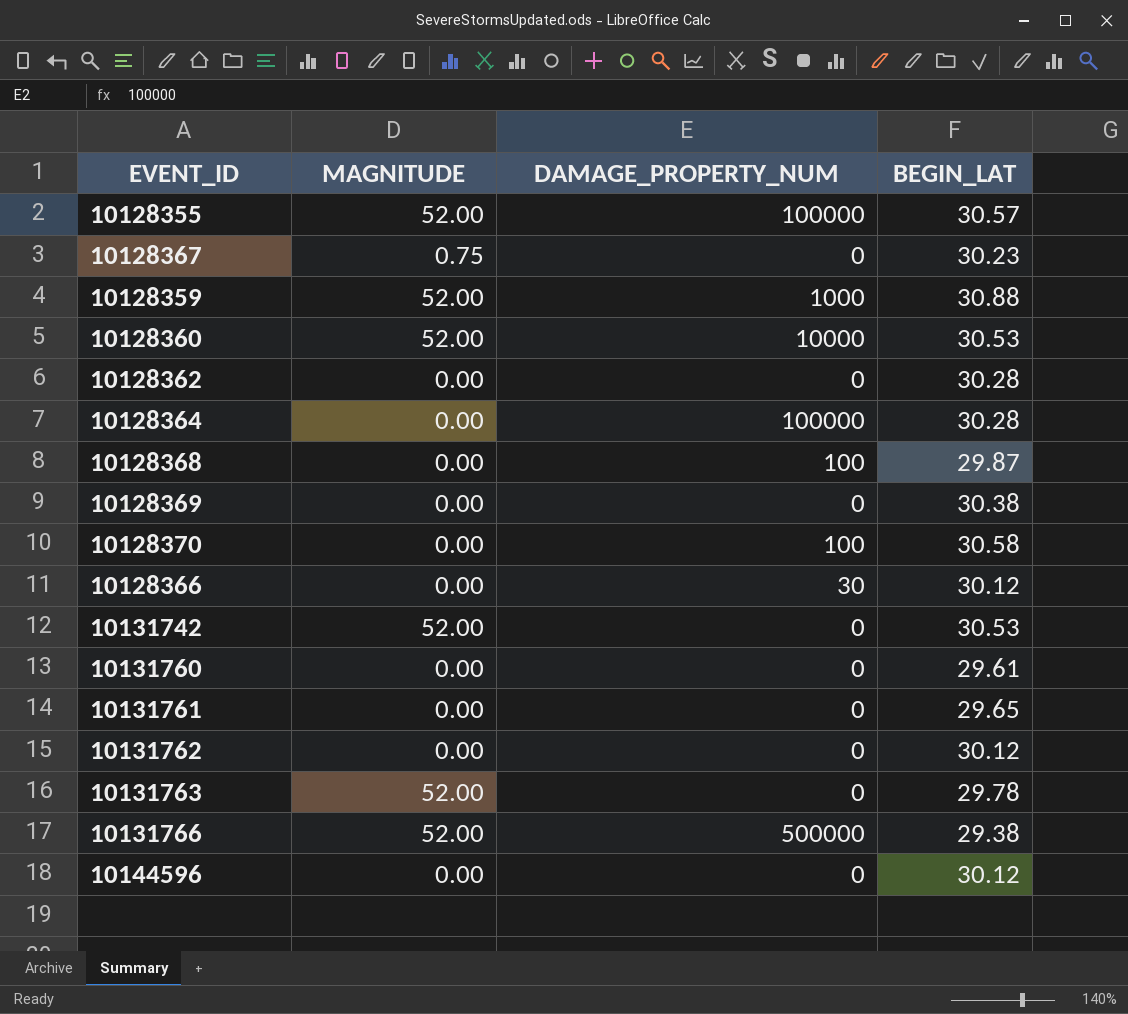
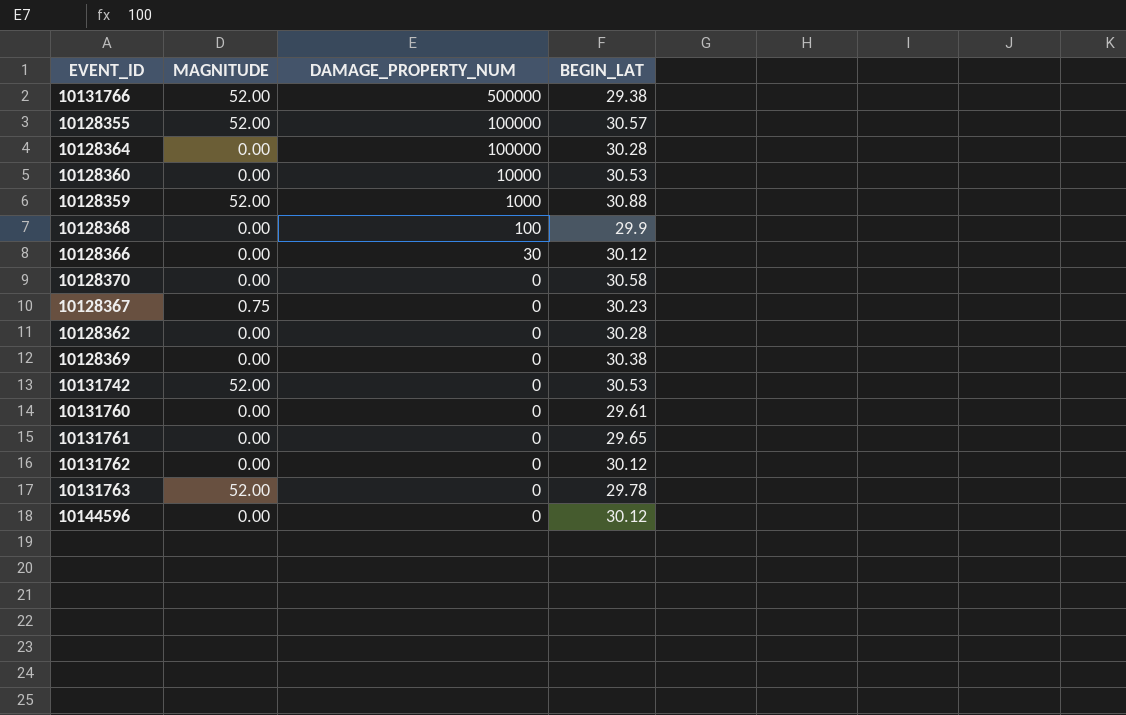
row order: none -> DAMAGE_PROPERTY_NUM descending
10128360 | MAGNITUDE: 52.00 -> 0.00
10128368 | BEGIN_LAT: 29.87 -> 29.9
10128370 | DAMAGE_PROPERTY_NUM: 100 -> 0

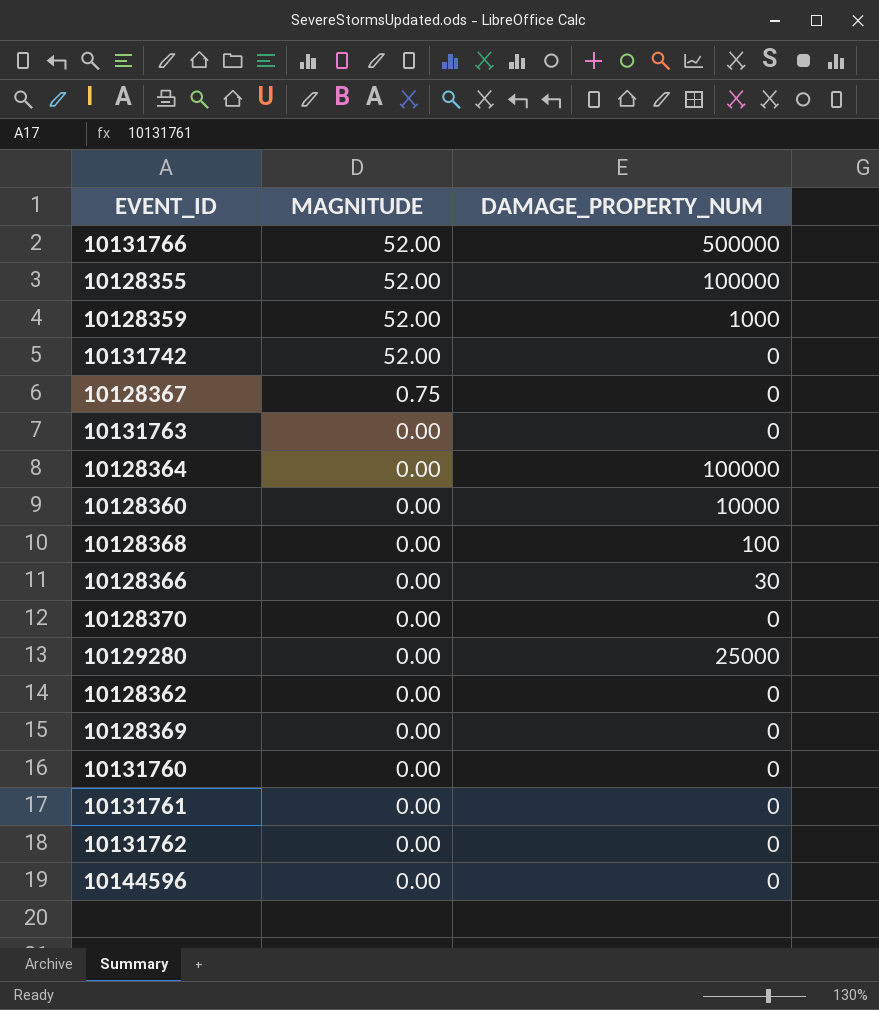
row order: DAMAGE_PROPERTY_NUM descending -> MAGNITUDE descending
column BEGIN_LAT | position: 4 -> none
10131763 | MAGNITUDE: 52.00 -> 0.00
row 10129280: none -> 0.00 | 25000

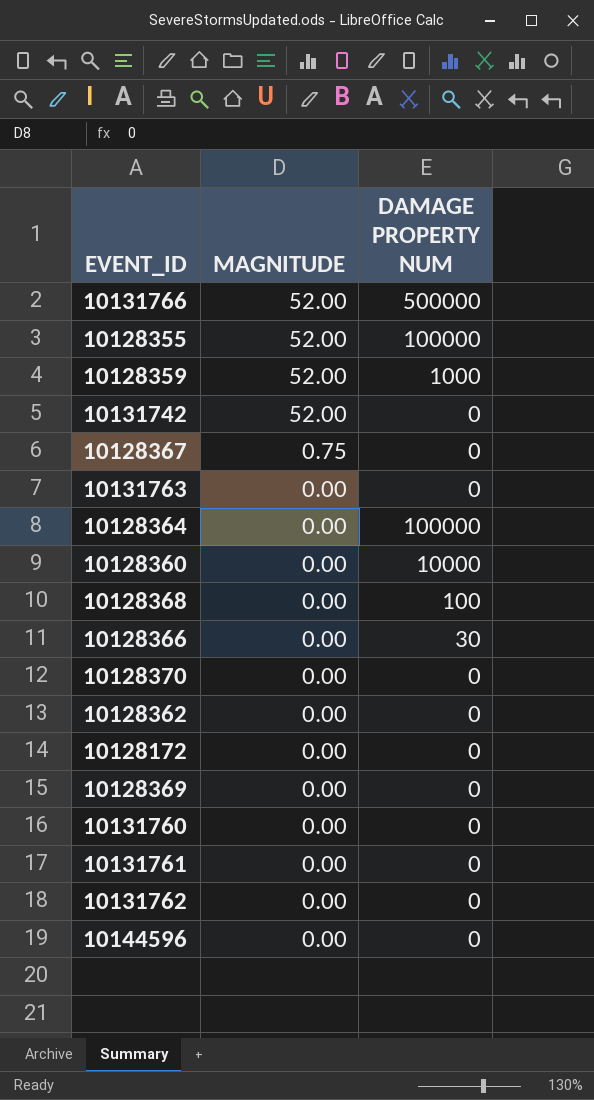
column name: DAMAGE_PROPERTY_NUM -> DAMAGE PROPERTY NUM
row 10129280: 0.00 | 25000 -> none
row 10128172: none -> 0.00 | 0

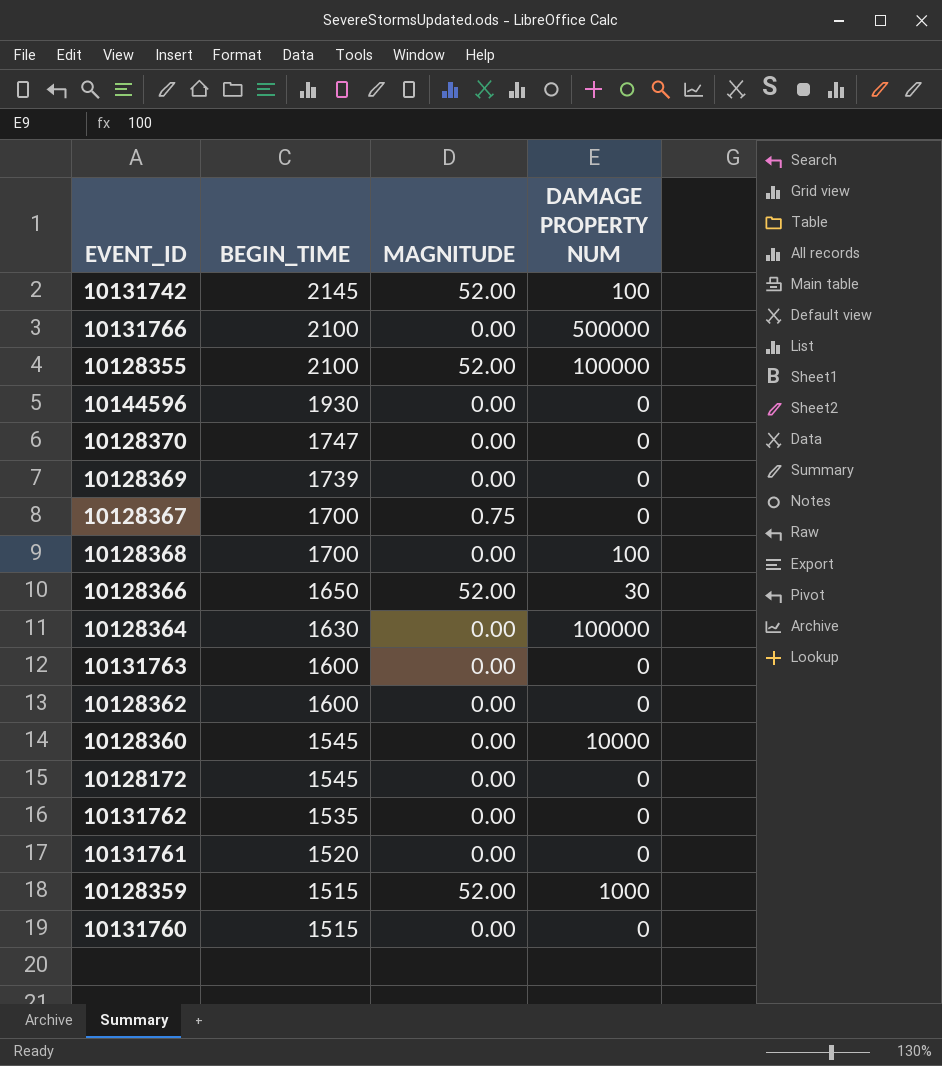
row order: MAGNITUDE descending -> BEGIN_TIME descending
column BEGIN_TIME | position: none -> 2
10131742 | DAMAGE PROPERTY NUM: 0 -> 100
10131766 | MAGNITUDE: 52.00 -> 0.00
10128366 | MAGNITUDE: 0.00 -> 52.00

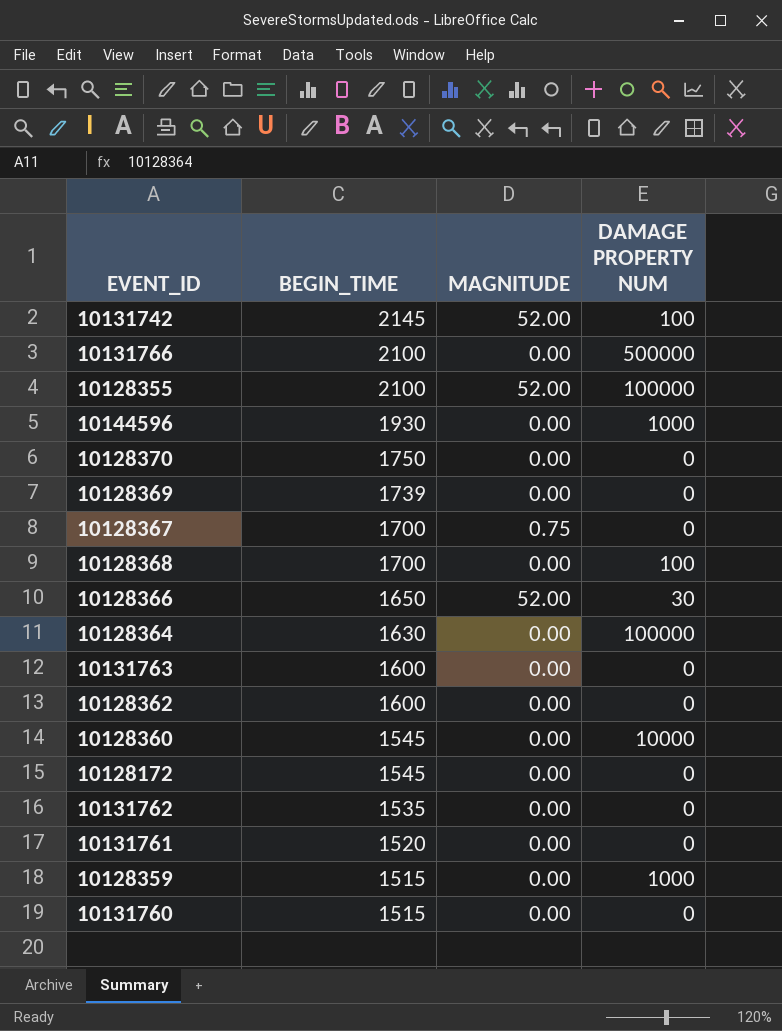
10144596 | DAMAGE PROPERTY NUM: 0 -> 1000
10128370 | BEGIN_TIME: 1747 -> 1750
10128359 | MAGNITUDE: 52.00 -> 0.00

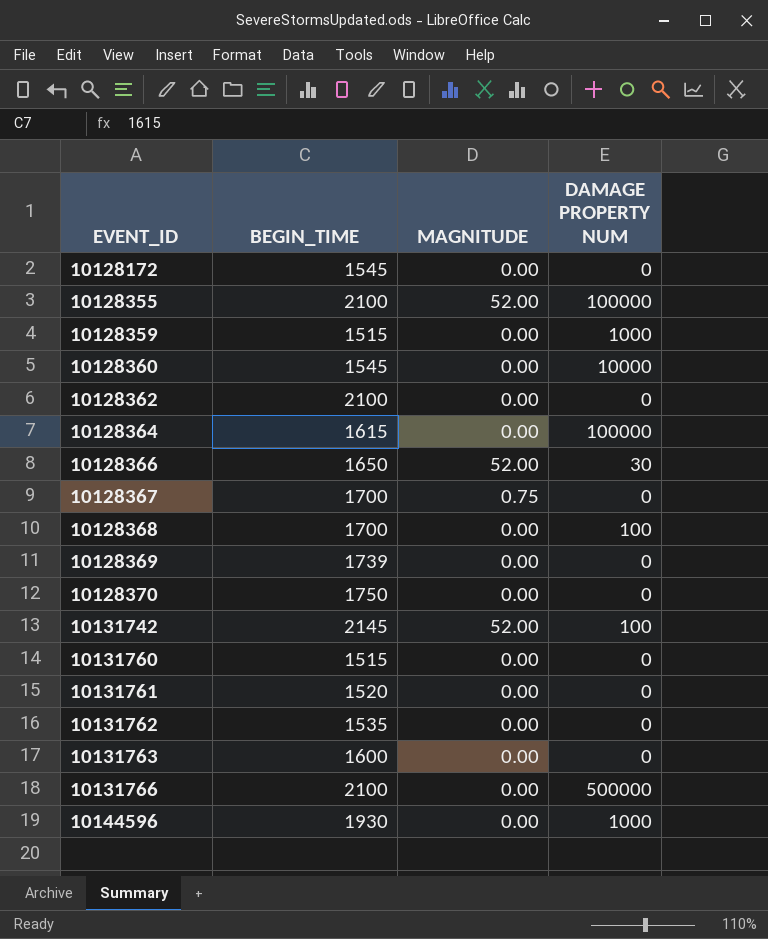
row order: BEGIN_TIME descending -> EVENT_ID ascending
10128362 | BEGIN_TIME: 1600 -> 2100
10128364 | BEGIN_TIME: 1630 -> 1615

